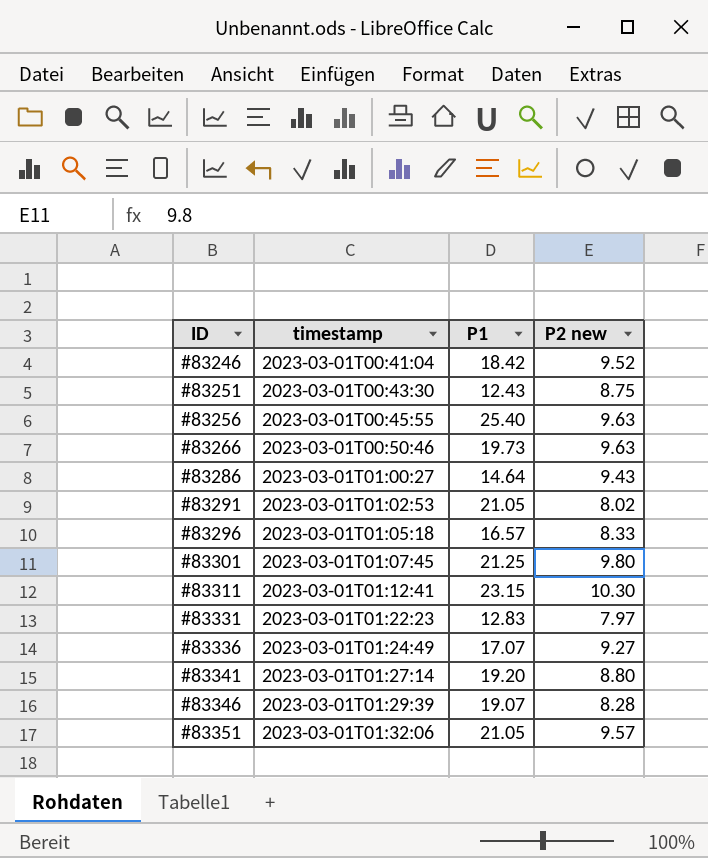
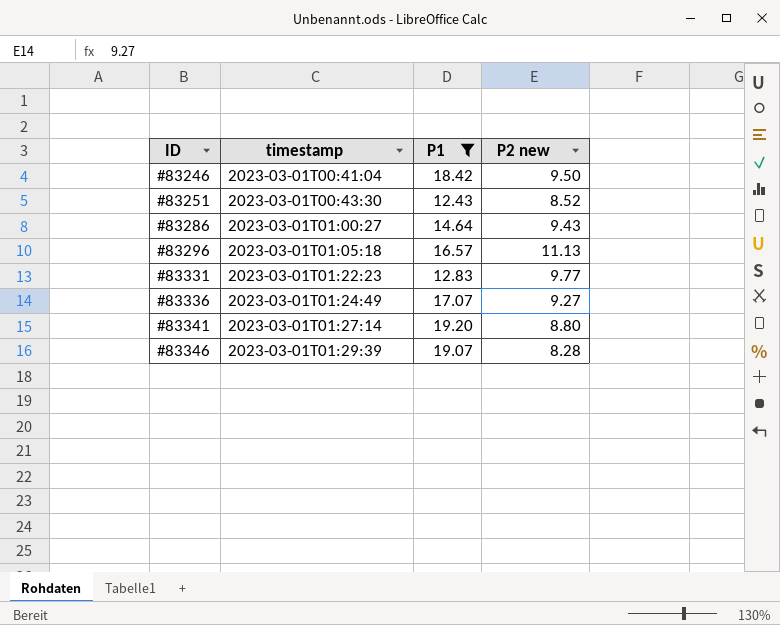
filter: none -> P1 <= 19.20
#83246 | P2 new: 9.52 -> 9.50
#83251 | P2 new: 8.75 -> 8.52
#83296 | P2 new: 8.33 -> 11.13
#83331 | P2 new: 7.97 -> 9.77

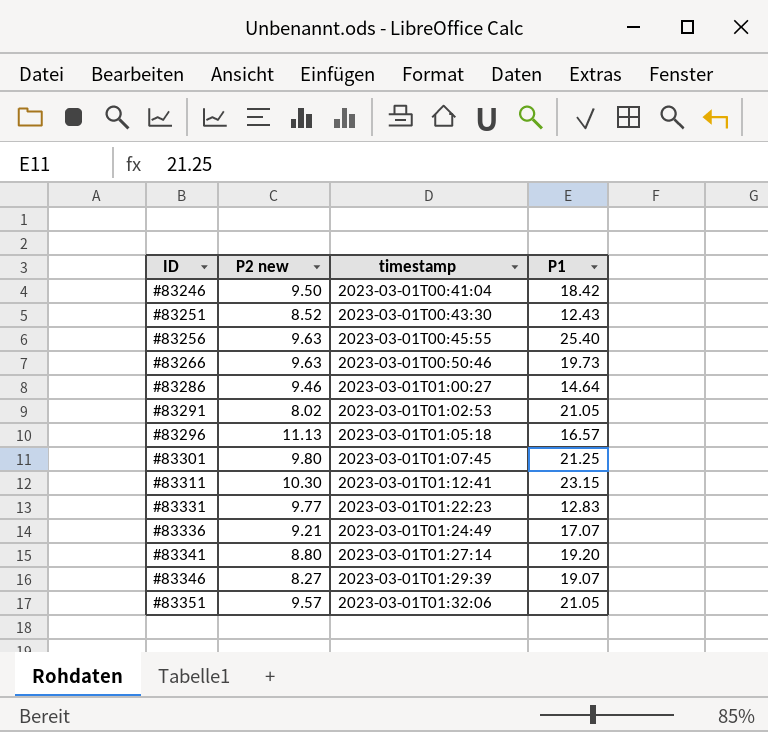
filter: P1 <= 19.20 -> none
column P2 new | position: 4 -> 2
#83286 | P2 new: 9.43 -> 9.46
#83336 | P2 new: 9.27 -> 9.21
#83346 | P2 new: 8.28 -> 8.27

